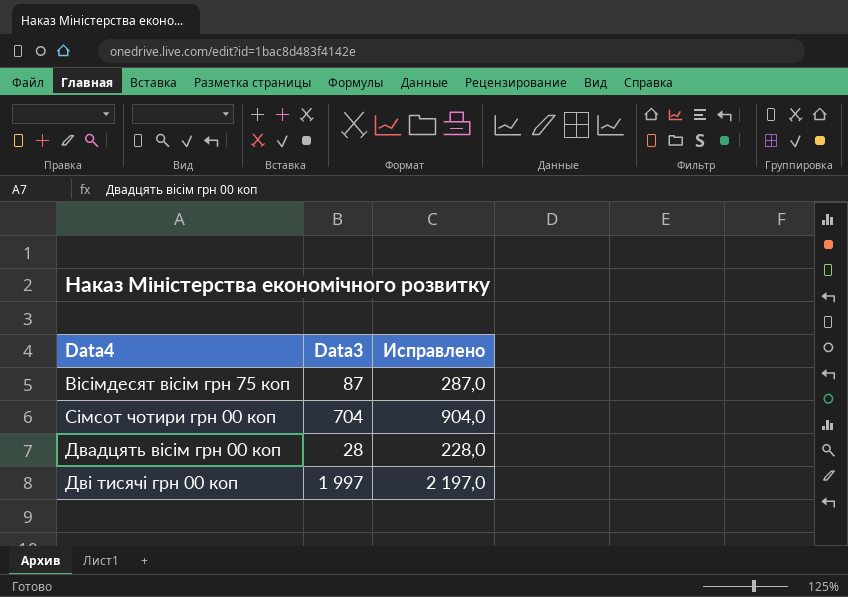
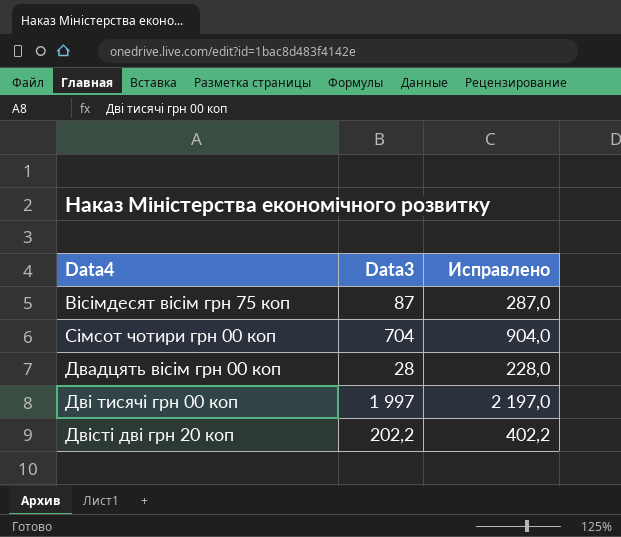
row Двісті дві грн 20 коп: none -> 202,2 | 402,2

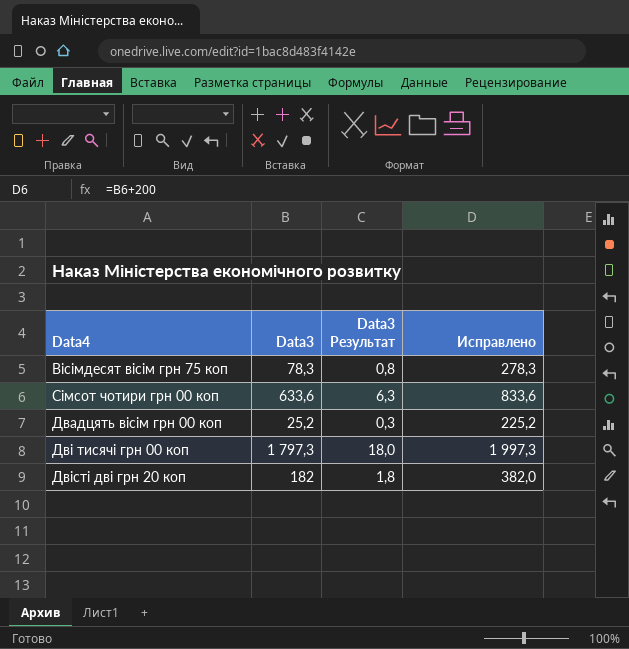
column Data3 Результат | formula: none -> [Data3] * 0,01
Вісімдесят вісім грн 75 коп | Data3: 87 -> 78,3
Вісімдесят вісім грн 75 коп | Исправлено: 287,0 -> 278,3
Сімсот чотири грн 00 коп | Data3: 704 -> 633,6
Сімсот чотири грн 00 коп | Исправлено: 904,0 -> 833,6
Двадцять вісім грн 00 коп | Data3: 28 -> 25,2
Двадцять вісім грн 00 коп | Исправлено: 228,0 -> 225,2
Дві тисячі грн 00 коп | Data3: 1 997 -> 1 797,3
Дві тисячі грн 00 коп | Исправлено: 2 197,0 -> 1 997,3
Двісті дві грн 20 коп | Data3: 202,2 -> 182
Двісті дві грн 20 коп | Исправлено: 402,2 -> 382,0

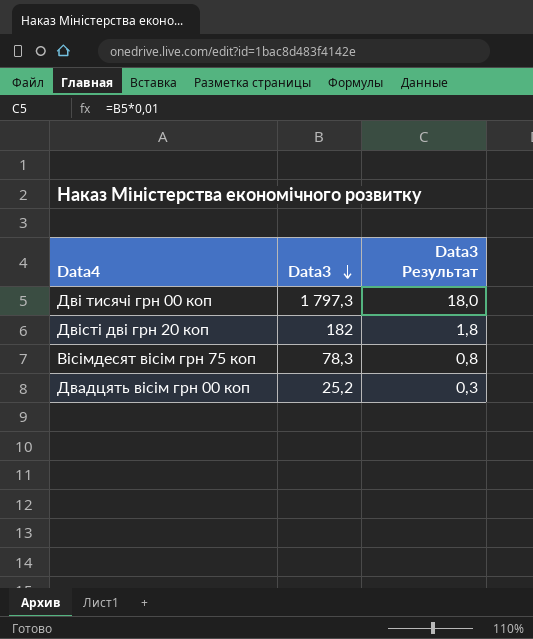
row order: none -> Data3 descending
column Исправлено | formula: [Data3] + 200 -> none
row Сімсот чотири грн 00 коп: 633,6 | 6,3 | 833,6 -> none

